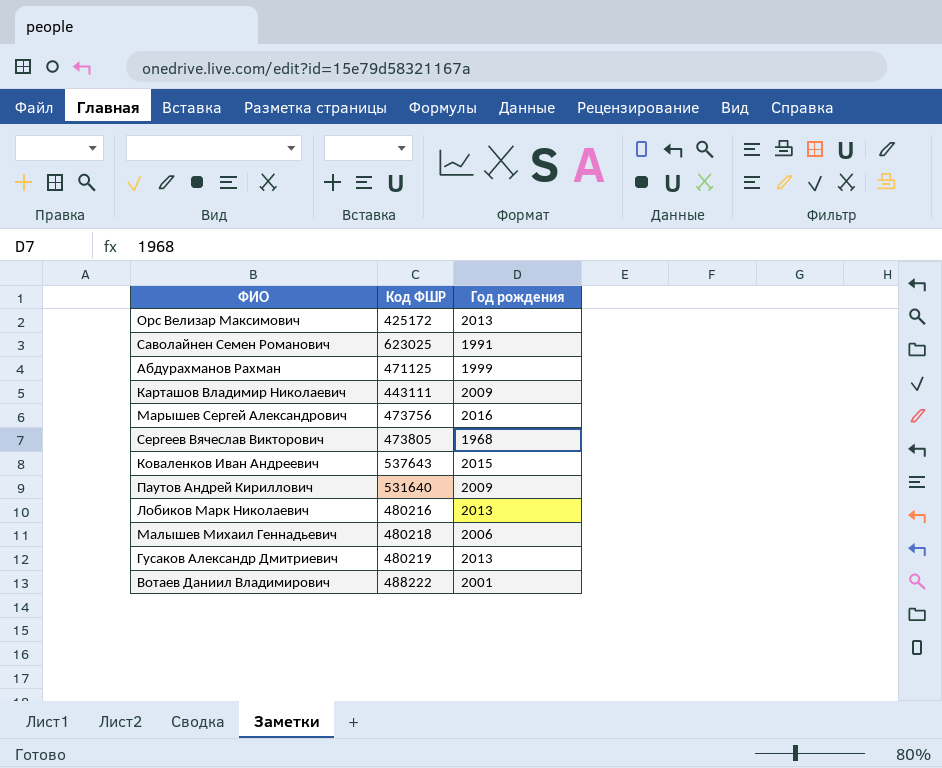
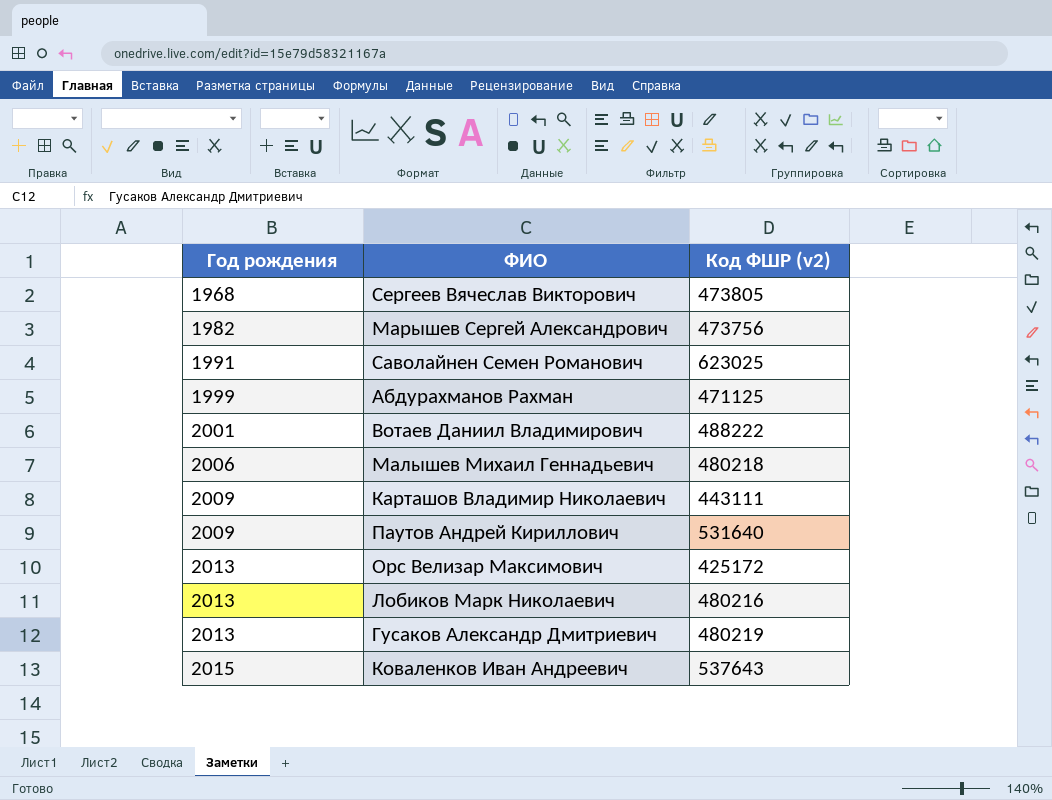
row order: none -> Год рождения ascending
column Год рождения | position: 3 -> 1
column name: Код ФШР -> Код ФШР (v2)
Марышев Сергей Александрович | Год рождения: 2016 -> 1982

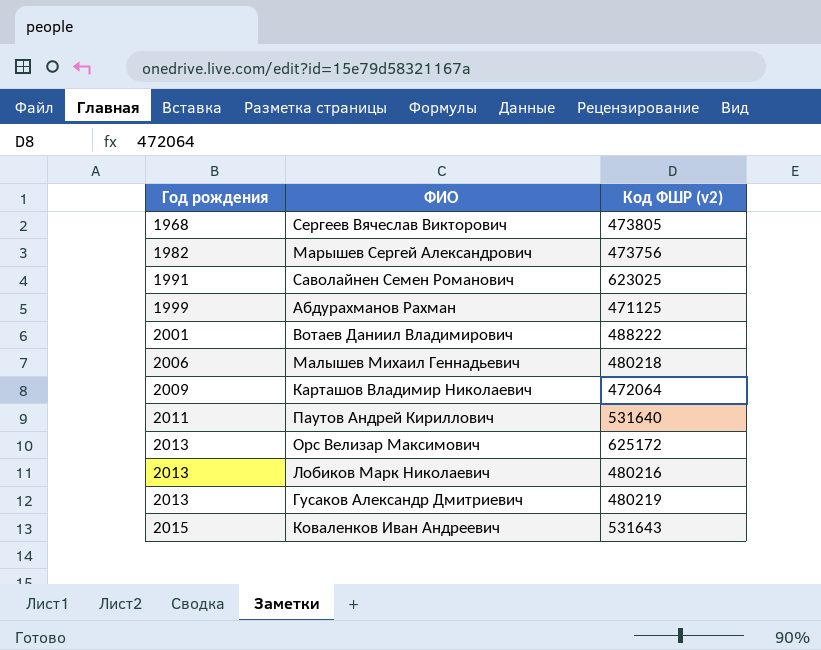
Карташов Владимир Николаевич | Код ФШР (v2): 443111 -> 472064
Паутов Андрей Кириллович | Год рождения: 2009 -> 2011
Орс Велизар Максимович | Код ФШР (v2): 425172 -> 625172
Коваленков Иван Андреевич | Код ФШР (v2): 537643 -> 531643

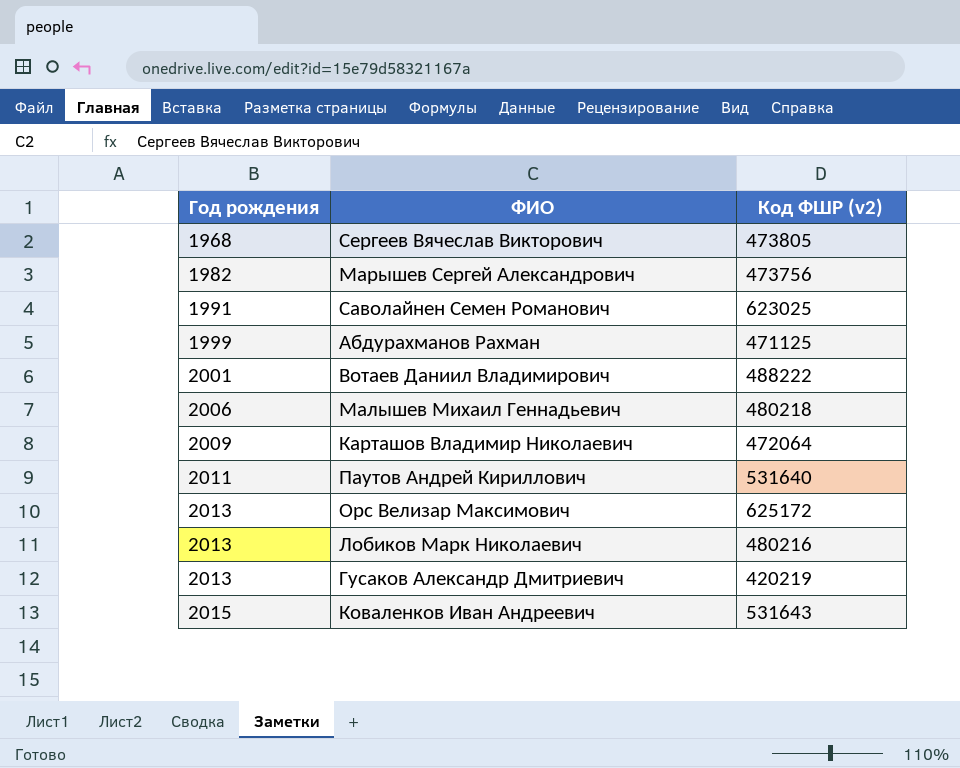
Гусаков Александр Дмитриевич | Код ФШР (v2): 480219 -> 420219

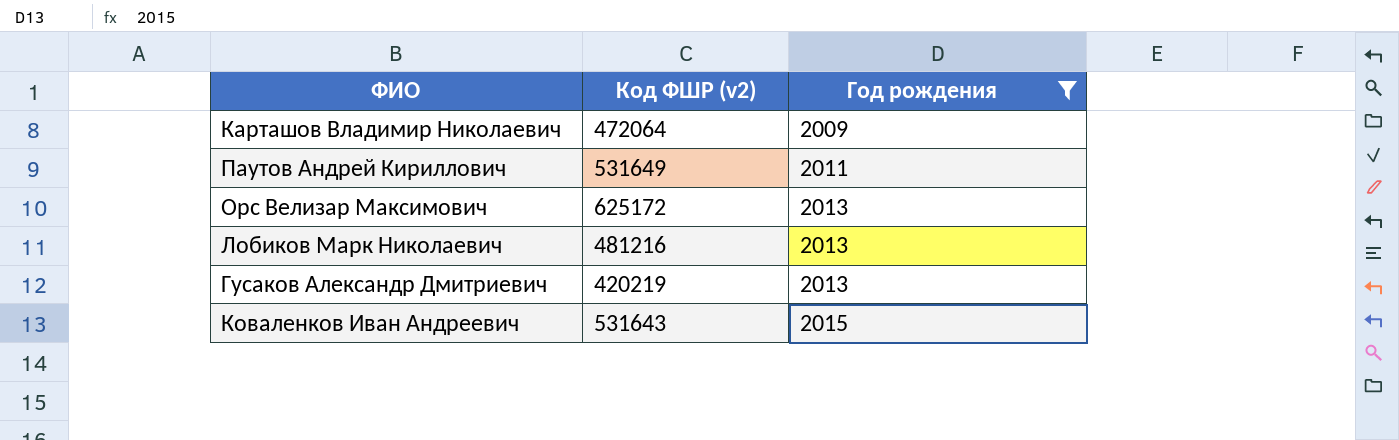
filter: none -> Год рождения >= 2009
column Год рождения | position: 1 -> 3
Паутов Андрей Кириллович | Код ФШР (v2): 531640 -> 531649
Лобиков Марк Николаевич | Код ФШР (v2): 480216 -> 481216

